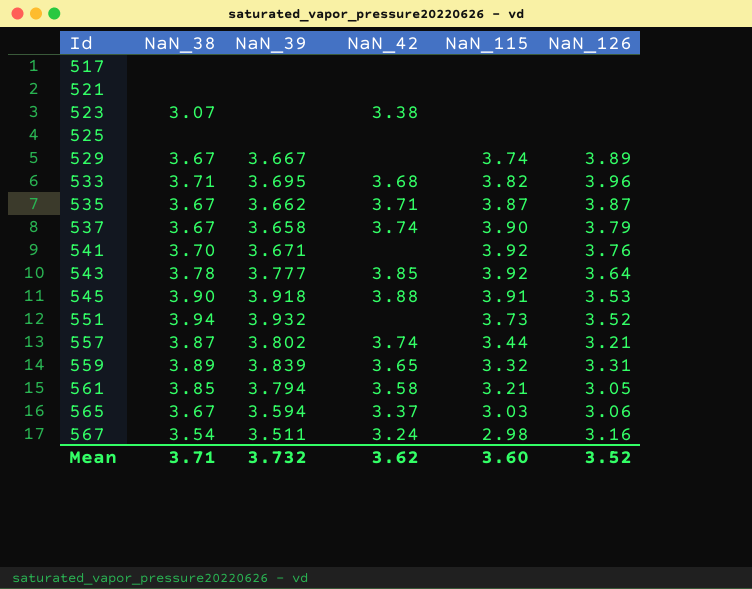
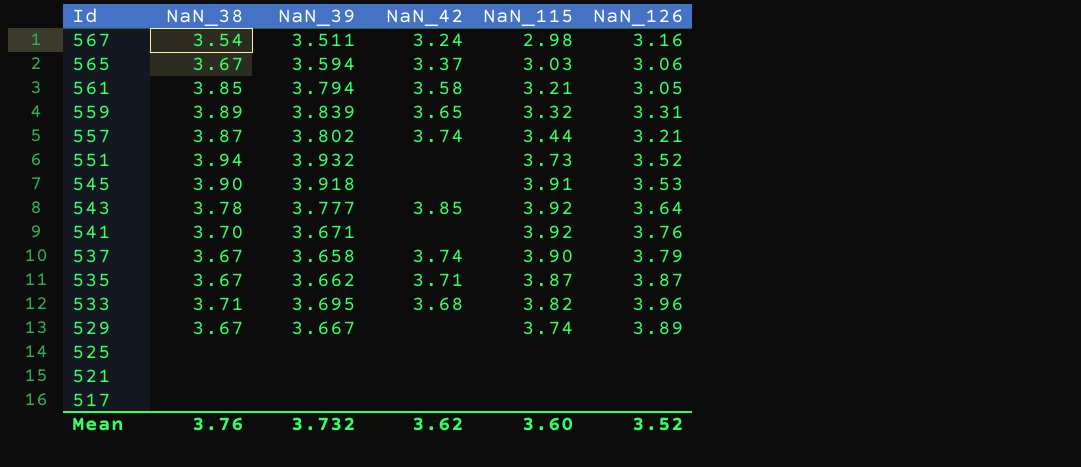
row order: Id ascending -> Id descending
row 523: 3.07 | none | 3.38 | none | none -> none
545 | NaN_42: 3.88 -> none
Mean | NaN_38: 3.71 -> 3.76

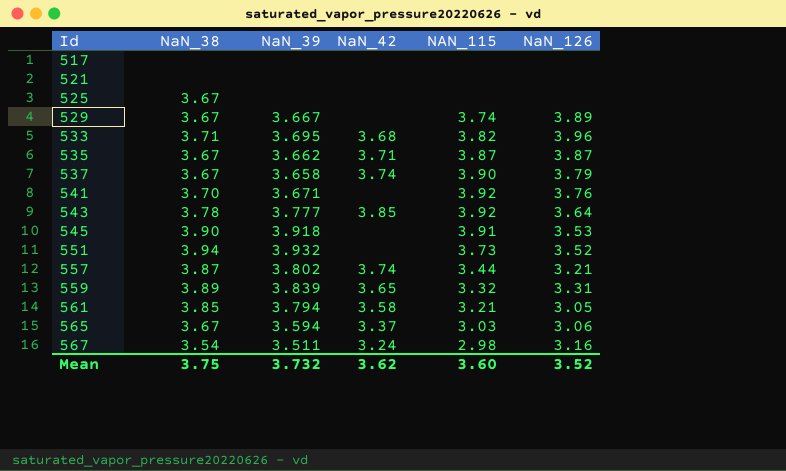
row order: Id descending -> Id ascending
column name: NaN_115 -> NAN_115
525 | NaN_38: none -> 3.67
Mean | NaN_38: 3.76 -> 3.75

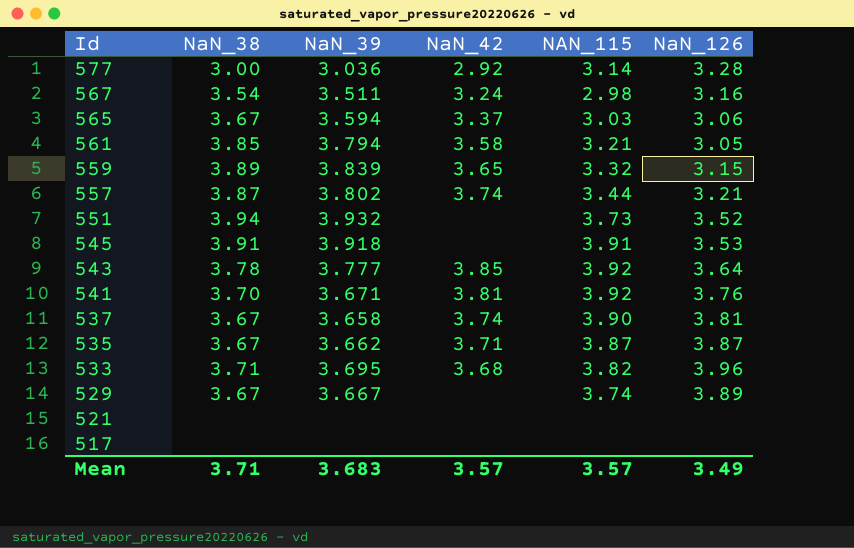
row order: Id ascending -> Id descending
row 525: 3.67 | none | none | none | none -> none
row 577: none -> 3.00 | 3.036 | 2.92 | 3.14 | 3.28
559 | NaN_126: 3.31 -> 3.15
545 | NaN_38: 3.90 -> 3.91
541 | NaN_42: none -> 3.81
537 | NaN_126: 3.79 -> 3.81
Mean | NaN_38: 3.75 -> 3.71
Mean | NaN_39: 3.732 -> 3.683
Mean | NaN_42: 3.62 -> 3.57
Mean | NAN_115: 3.60 -> 3.57
Mean | NaN_126: 3.52 -> 3.49

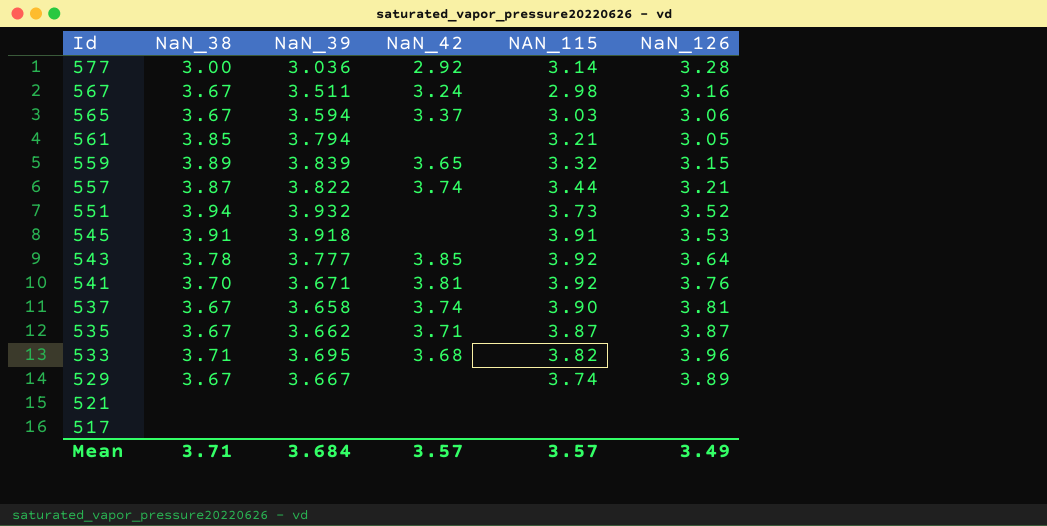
567 | NaN_38: 3.54 -> 3.67
561 | NaN_42: 3.58 -> none
557 | NaN_39: 3.802 -> 3.822
Mean | NaN_39: 3.683 -> 3.684

